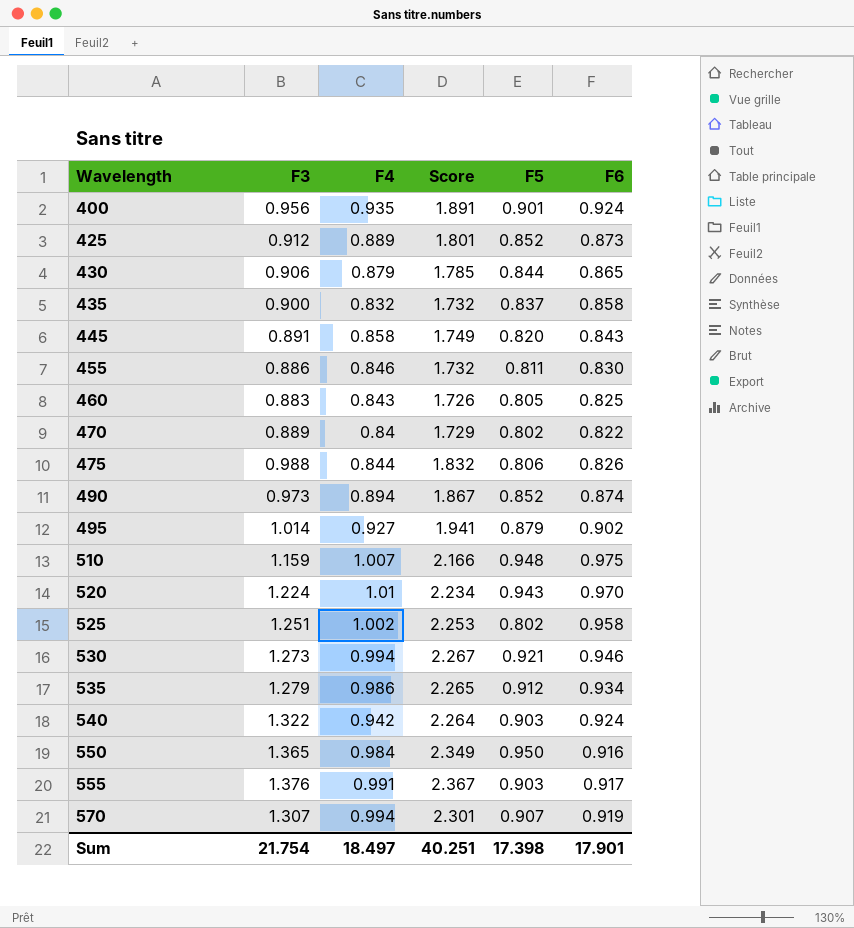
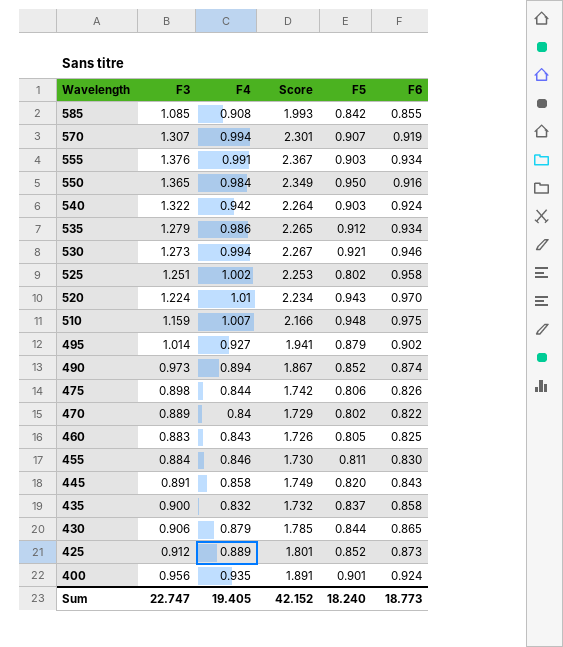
row order: Wavelength ascending -> Wavelength descending
row 585: none -> 1.085 | 0.908 | 1.993 | 0.842 | 0.855
555 | F6: 0.917 -> 0.934
475 | F3: 0.988 -> 0.898
475 | Score: 1.832 -> 1.742
455 | F3: 0.886 -> 0.884
455 | Score: 1.732 -> 1.730
Sum | F3: 21.754 -> 22.747
Sum | F4: 18.497 -> 19.405
Sum | Score: 40.251 -> 42.152
Sum | F5: 17.398 -> 18.240
Sum | F6: 17.901 -> 18.773

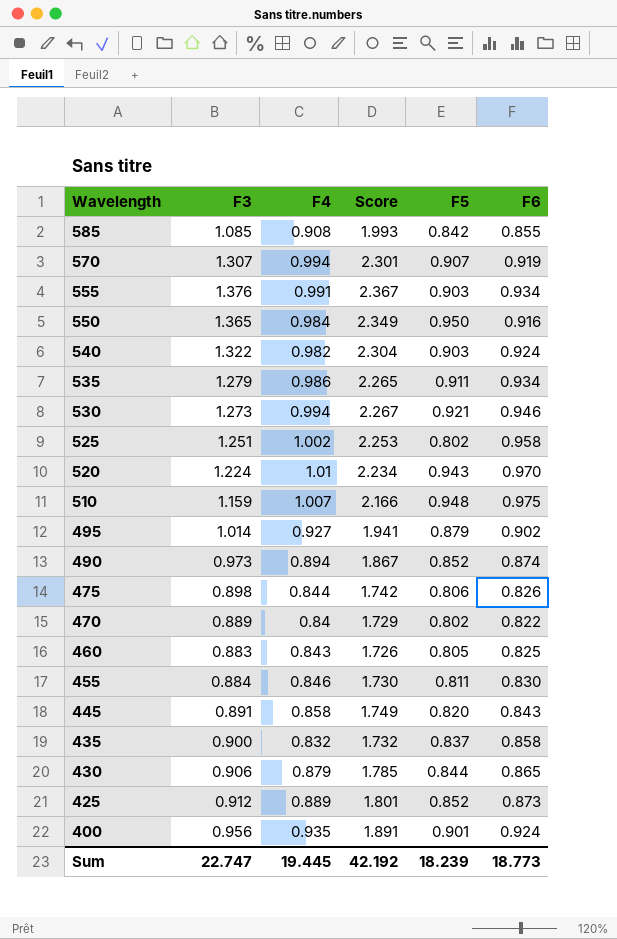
540 | F4: 0.942 -> 0.982
540 | Score: 2.264 -> 2.304
535 | F5: 0.912 -> 0.911
Sum | F4: 19.405 -> 19.445
Sum | Score: 42.152 -> 42.192
Sum | F5: 18.240 -> 18.239

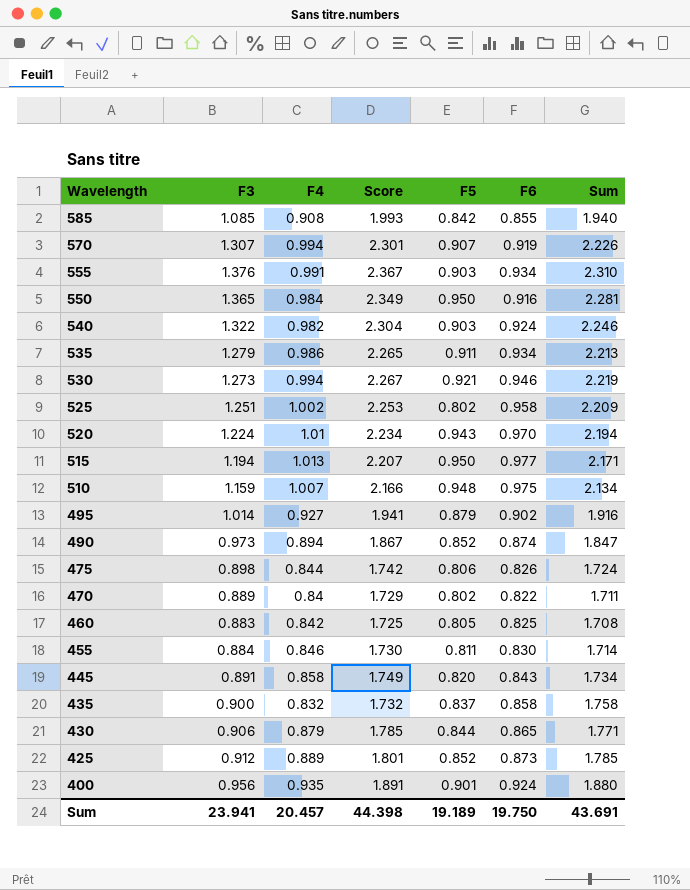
column Sum | formula: none -> [F3] + [F6]
row 515: none -> 1.194 | 1.013 | 2.207 | 0.950 | 0.977 | 2.171
460 | F4: 0.843 -> 0.842
460 | Score: 1.726 -> 1.725
Sum | F3: 22.747 -> 23.941
Sum | F4: 19.445 -> 20.457
Sum | Score: 42.192 -> 44.398
Sum | F5: 18.239 -> 19.189
Sum | F6: 18.773 -> 19.750

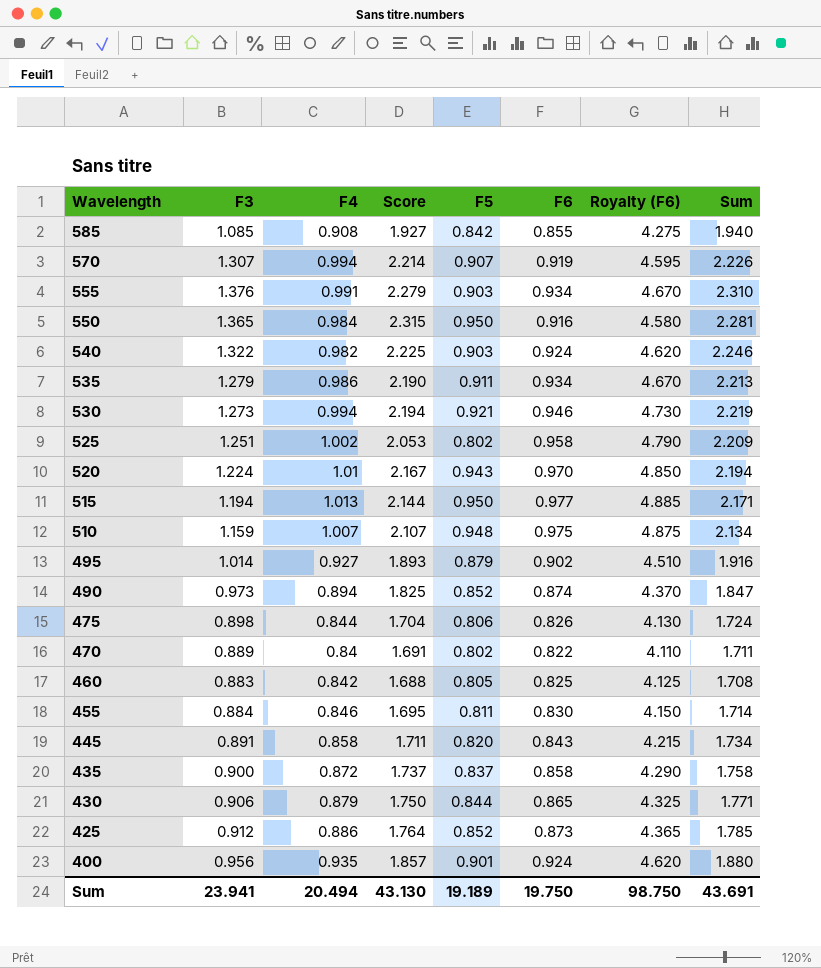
column Score | formula: [F3] + [F4] -> [F3] + [F5]
column Royalty (F6) | formula: none -> [F6] * 5
435 | F4: 0.832 -> 0.872
425 | F4: 0.889 -> 0.886
Sum | F4: 20.457 -> 20.494
Sum | Score: 44.398 -> 43.130

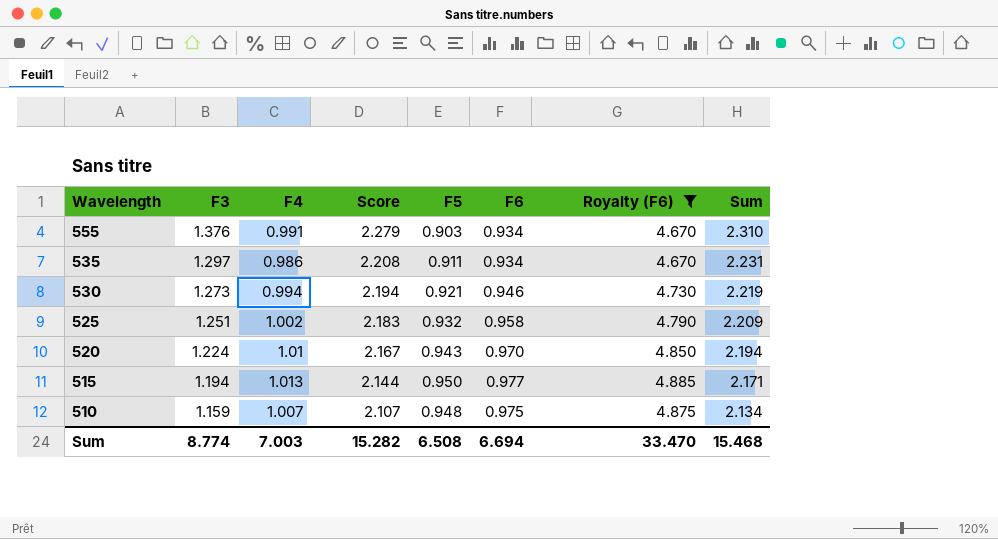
filter: none -> Royalty (F6) >= 4.670
535 | F3: 1.279 -> 1.297
535 | Score: 2.190 -> 2.208
535 | Sum: 2.213 -> 2.231
525 | Score: 2.053 -> 2.183
525 | F5: 0.802 -> 0.932
Sum | F3: 23.941 -> 8.774
Sum | F4: 20.494 -> 7.003
Sum | Score: 43.130 -> 15.282
Sum | F5: 19.189 -> 6.508
Sum | F6: 19.750 -> 6.694
Sum | Royalty (F6): 98.750 -> 33.470
Sum | Sum: 43.691 -> 15.468

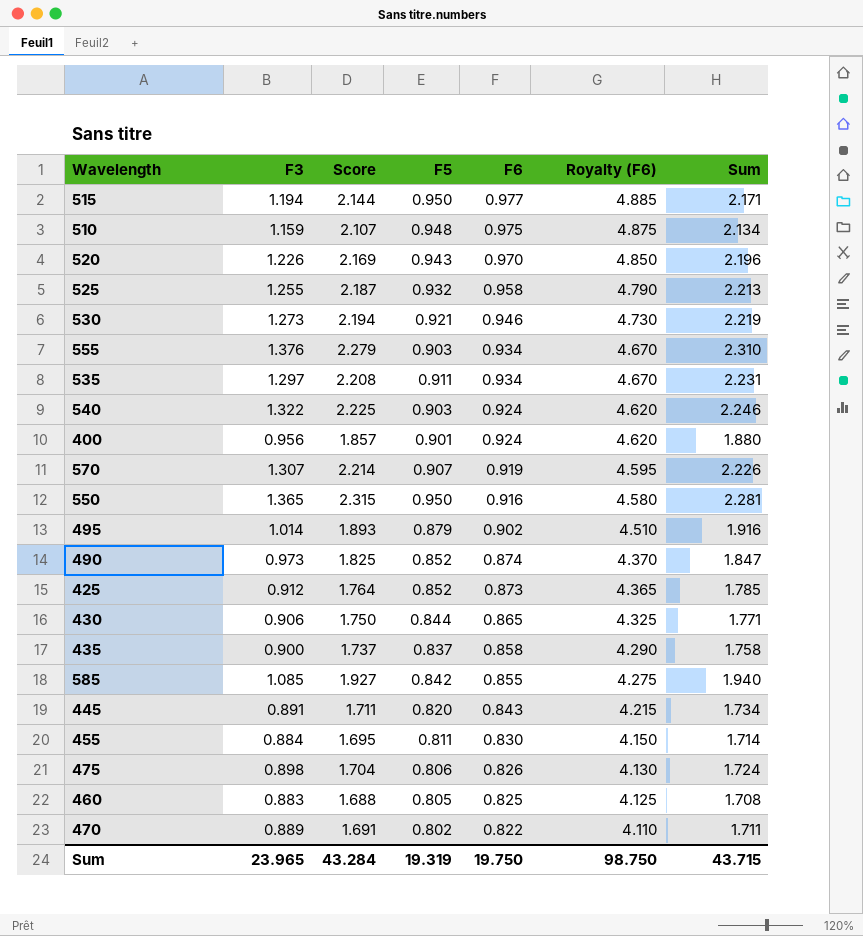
filter: Royalty (F6) >= 4.670 -> none
row order: Wavelength descending -> F6 descending
column F4 | position: 3 -> none
520 | F3: 1.224 -> 1.226
520 | Score: 2.167 -> 2.169
520 | Sum: 2.194 -> 2.196
525 | F3: 1.251 -> 1.255
525 | Score: 2.183 -> 2.187
525 | Sum: 2.209 -> 2.213
Sum | F3: 8.774 -> 23.965
Sum | Score: 15.282 -> 43.284
Sum | F5: 6.508 -> 19.319
Sum | F6: 6.694 -> 19.750
Sum | Royalty (F6): 33.470 -> 98.750
Sum | Sum: 15.468 -> 43.715

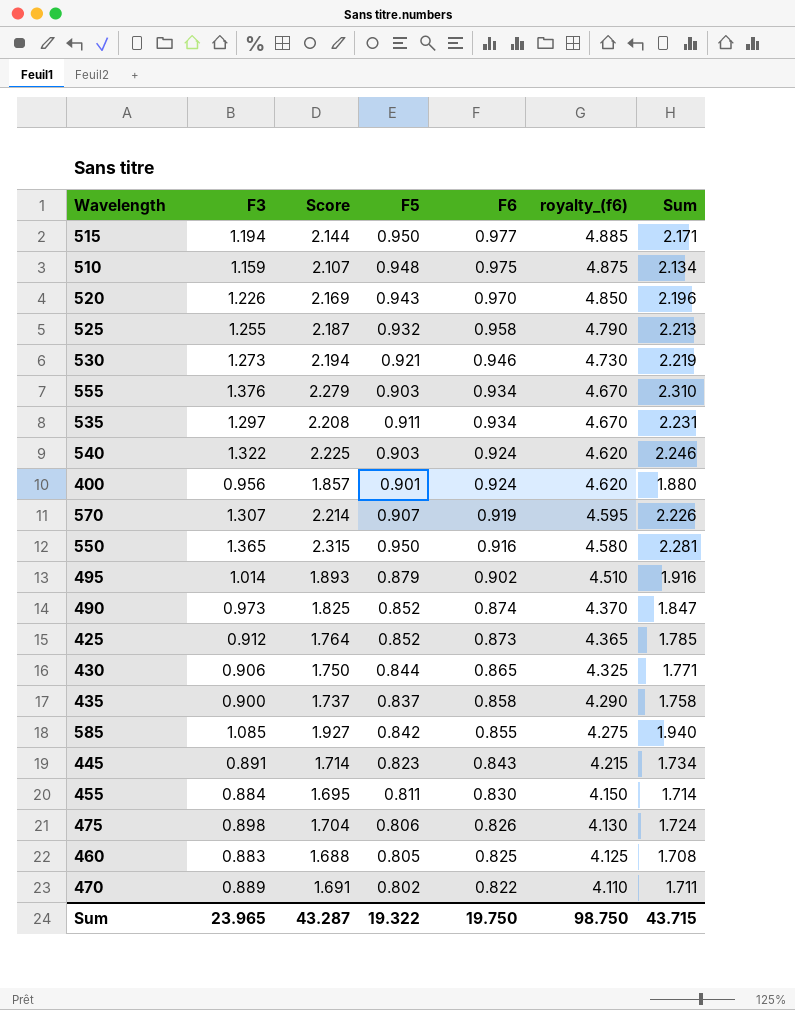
column name: Royalty (F6) -> royalty_(f6)
445 | Score: 1.711 -> 1.714
445 | F5: 0.820 -> 0.823
Sum | Score: 43.284 -> 43.287
Sum | F5: 19.319 -> 19.322

